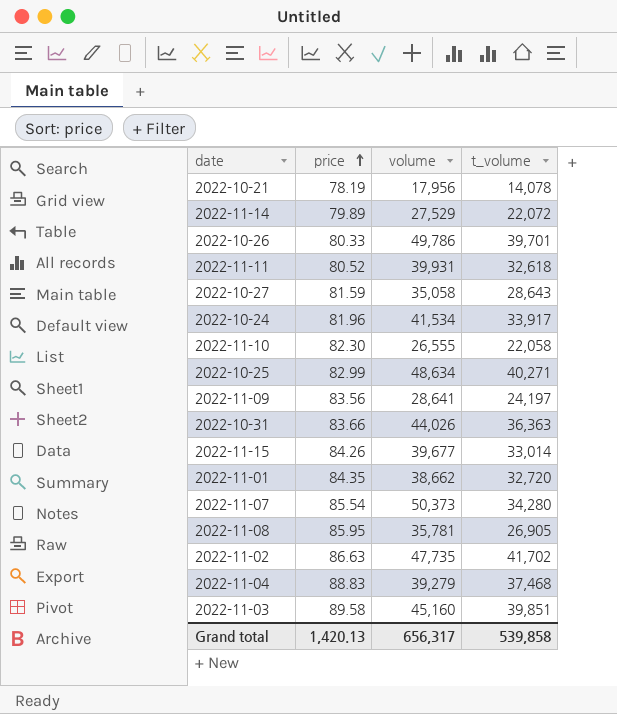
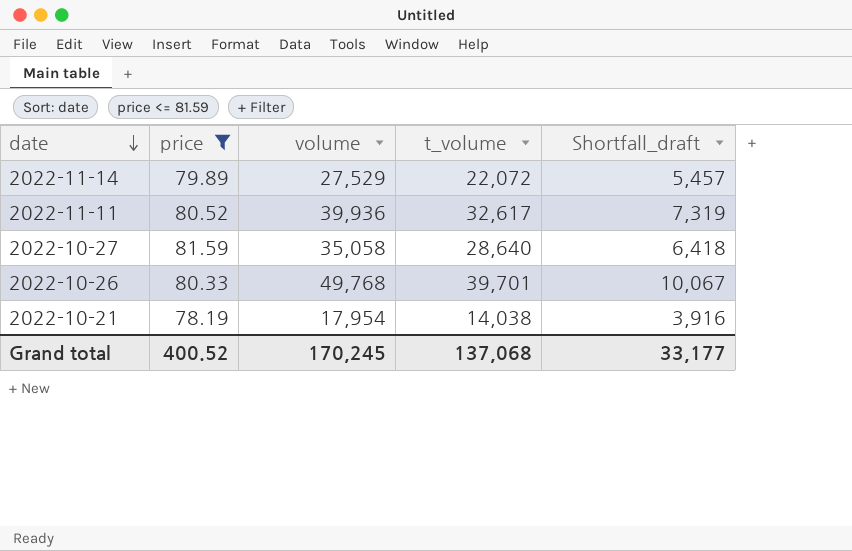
filter: none -> price <= 81.59
row order: price ascending -> date descending
column Shortfall_draft | formula: none -> [volume] - [t_volume]
2022-11-11 | volume: 39,931 -> 39,936
2022-11-11 | t_volume: 32,618 -> 32,617
2022-10-27 | t_volume: 28,643 -> 28,640
2022-10-26 | volume: 49,786 -> 49,768
2022-10-21 | volume: 17,956 -> 17,954
2022-10-21 | t_volume: 14,078 -> 14,038
Grand total | price: 1,420.13 -> 400.52
Grand total | volume: 656,317 -> 170,245
Grand total | t_volume: 539,858 -> 137,068

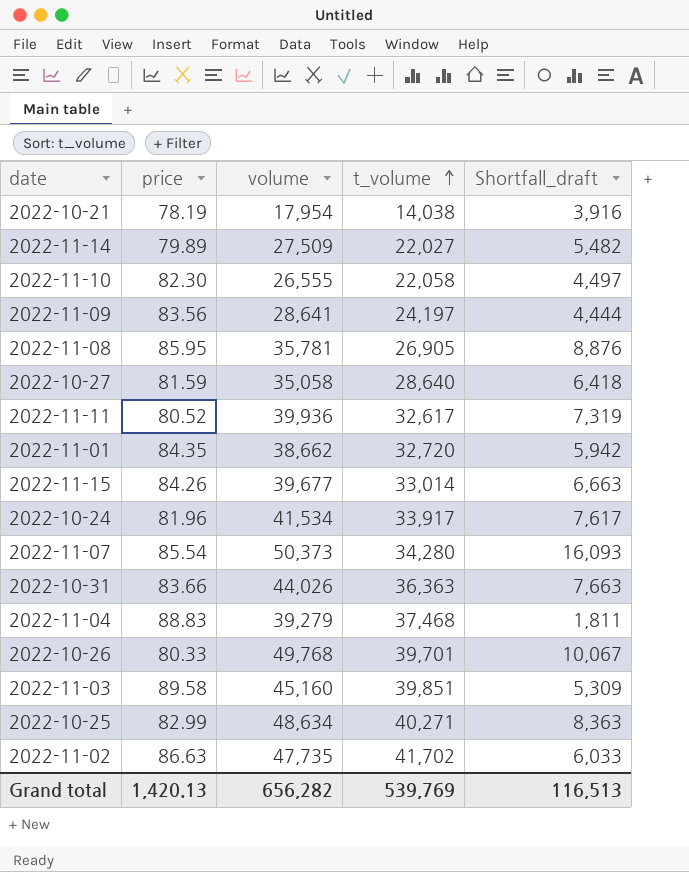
filter: price <= 81.59 -> none
row order: date descending -> t_volume ascending
2022-11-14 | volume: 27,529 -> 27,509
2022-11-14 | t_volume: 22,072 -> 22,027
2022-11-14 | Shortfall_draft: 5,457 -> 5,482
Grand total | price: 400.52 -> 1,420.13
Grand total | volume: 170,245 -> 656,282
Grand total | t_volume: 137,068 -> 539,769
Grand total | Shortfall_draft: 33,177 -> 116,513

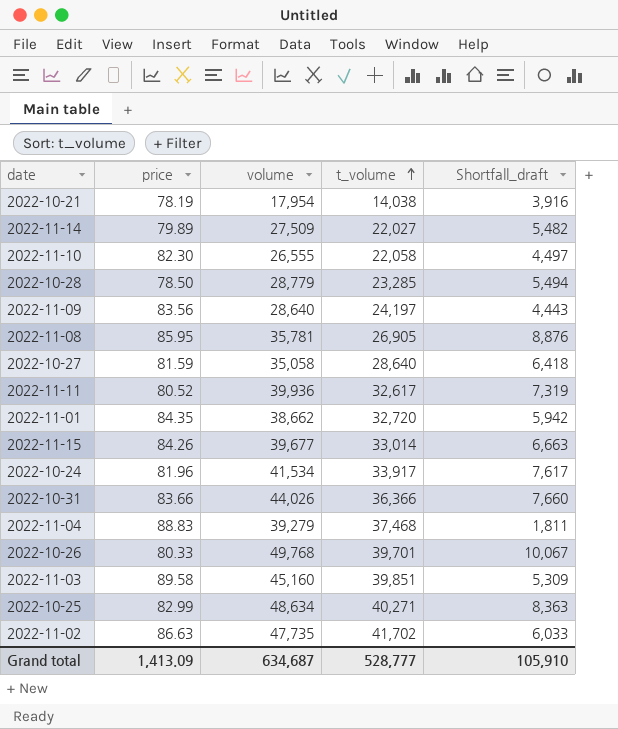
row 2022-11-07: 85.54 | 50,373 | 34,280 | 16,093 -> none
row 2022-10-28: none -> 78.50 | 28,779 | 23,285 | 5,494
2022-11-09 | volume: 28,641 -> 28,640
2022-11-09 | Shortfall_draft: 4,444 -> 4,443
2022-10-31 | t_volume: 36,363 -> 36,366
2022-10-31 | Shortfall_draft: 7,663 -> 7,660
Grand total | price: 1,420.13 -> 1,413.09
Grand total | volume: 656,282 -> 634,687
Grand total | t_volume: 539,769 -> 528,777
Grand total | Shortfall_draft: 116,513 -> 105,910

